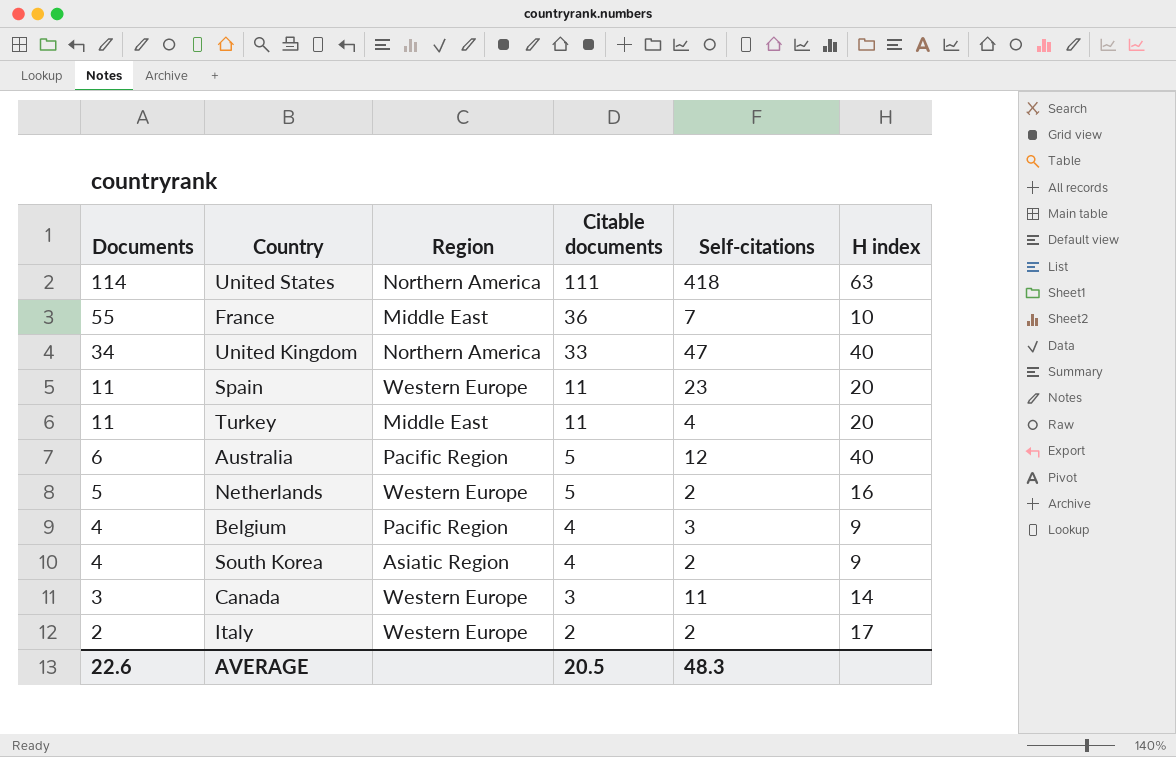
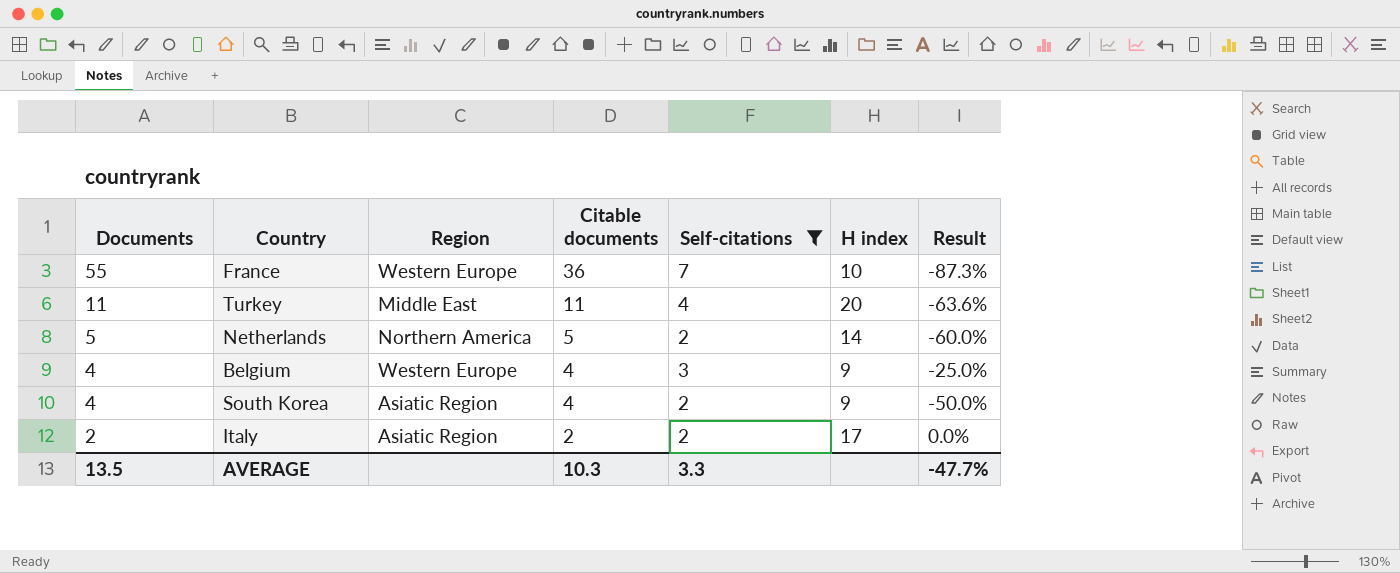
filter: none -> Self-citations <= 7
column Result | formula: none -> ([Self-citations] - [Documents]) / [Documents]
France | Region: Middle East -> Western Europe
Netherlands | Region: Western Europe -> Northern America
Netherlands | H index: 16 -> 14
Belgium | Region: Pacific Region -> Western Europe
Italy | Region: Western Europe -> Asiatic Region
AVERAGE | Documents: 22.6 -> 13.5
AVERAGE | Citable documents: 20.5 -> 10.3
AVERAGE | Self-citations: 48.3 -> 3.3

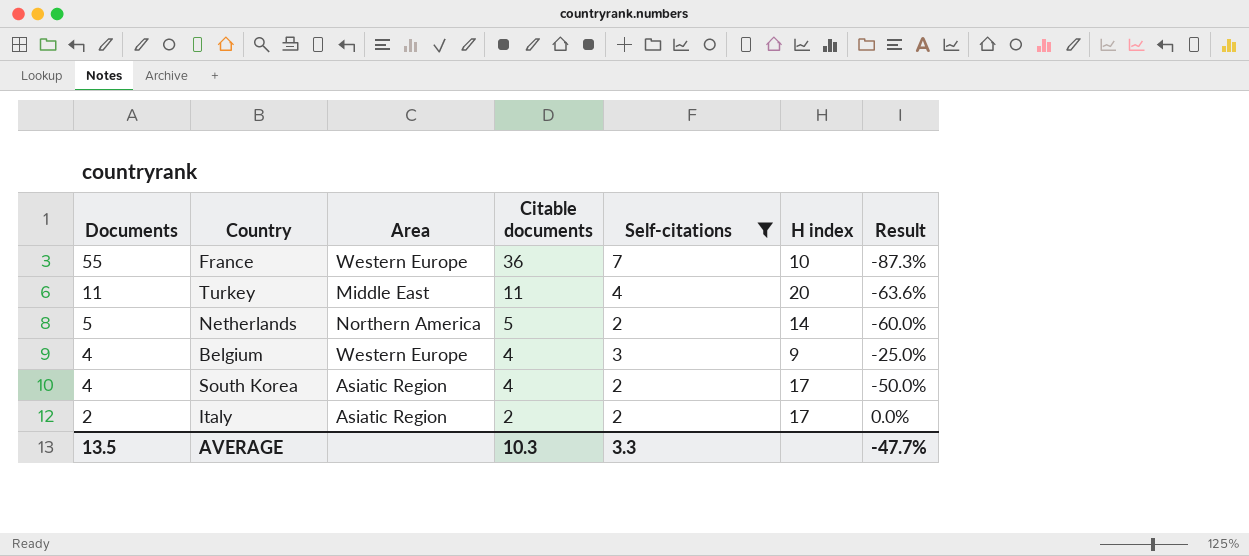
column name: Region -> Area
South Korea | H index: 9 -> 17

